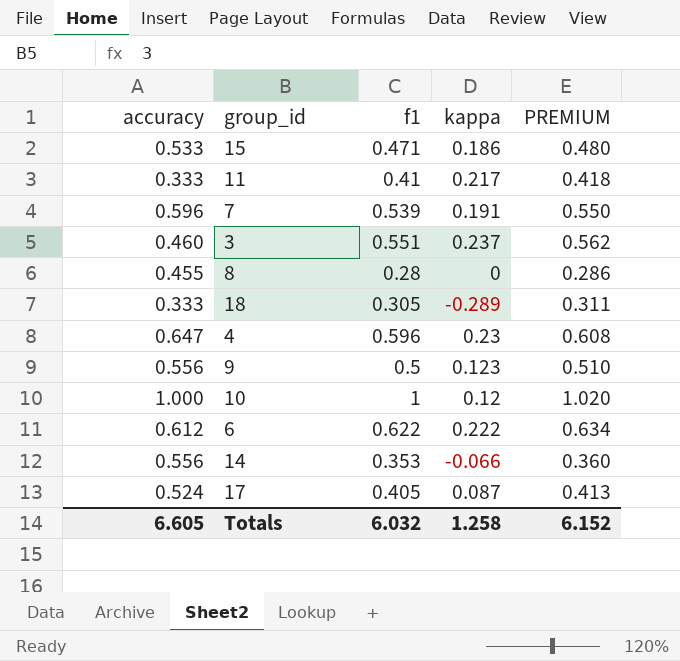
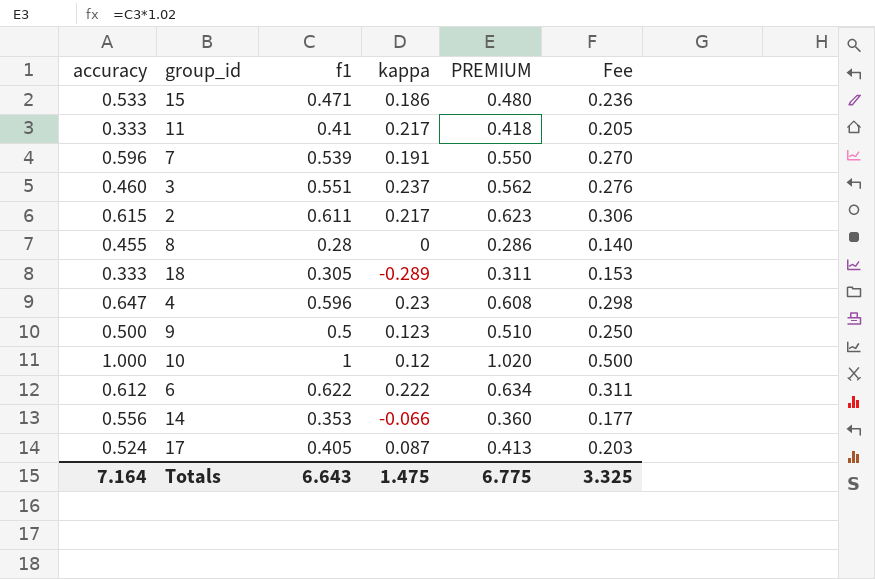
column Fee | formula: none -> [f1] * 0.5
row 2: none -> 0.615 | 0.611 | 0.217 | 0.623 | 0.306
9 | accuracy: 0.556 -> 0.500
Totals | accuracy: 6.605 -> 7.164
Totals | f1: 6.032 -> 6.643
Totals | kappa: 1.258 -> 1.475
Totals | PREMIUM: 6.152 -> 6.775

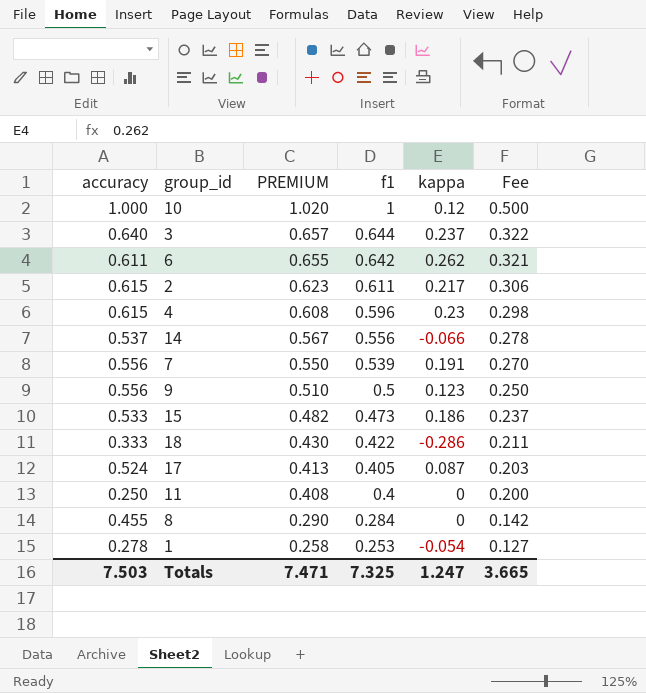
row order: none -> PREMIUM descending
column PREMIUM | position: 5 -> 3
3 | accuracy: 0.460 -> 0.640
3 | PREMIUM: 0.562 -> 0.657
3 | f1: 0.551 -> 0.644
3 | Fee: 0.276 -> 0.322
6 | accuracy: 0.612 -> 0.611
6 | PREMIUM: 0.634 -> 0.655
6 | f1: 0.622 -> 0.642
6 | kappa: 0.222 -> 0.262
6 | Fee: 0.311 -> 0.321
4 | accuracy: 0.647 -> 0.615
14 | accuracy: 0.556 -> 0.537
14 | PREMIUM: 0.360 -> 0.567
14 | f1: 0.353 -> 0.556
14 | Fee: 0.177 -> 0.278
7 | accuracy: 0.596 -> 0.556
9 | accuracy: 0.500 -> 0.556
15 | PREMIUM: 0.480 -> 0.482
15 | f1: 0.471 -> 0.473
15 | Fee: 0.236 -> 0.237
18 | PREMIUM: 0.311 -> 0.430
18 | f1: 0.305 -> 0.422
18 | kappa: -0.289 -> -0.286
18 | Fee: 0.153 -> 0.211
11 | accuracy: 0.333 -> 0.250
11 | PREMIUM: 0.418 -> 0.408
11 | f1: 0.41 -> 0.4
11 | kappa: 0.217 -> 0
11 | Fee: 0.205 -> 0.200
8 | PREMIUM: 0.286 -> 0.290
8 | f1: 0.28 -> 0.284
8 | Fee: 0.140 -> 0.142
row 1: none -> 0.278 | 0.258 | 0.253 | -0.054 | 0.127
Totals | accuracy: 7.164 -> 7.503
Totals | PREMIUM: 6.775 -> 7.471
Totals | f1: 6.643 -> 7.325
Totals | kappa: 1.475 -> 1.247
Totals | Fee: 3.325 -> 3.665

